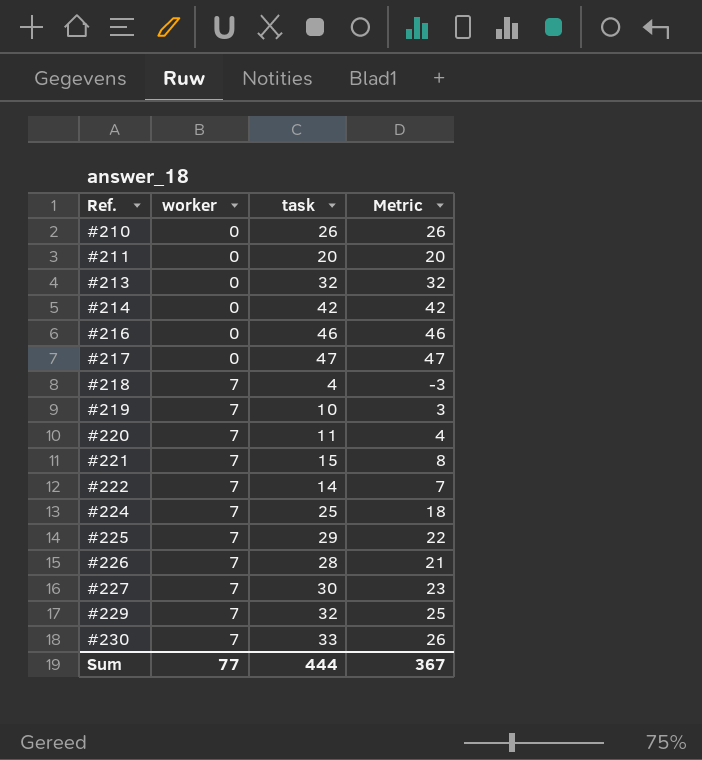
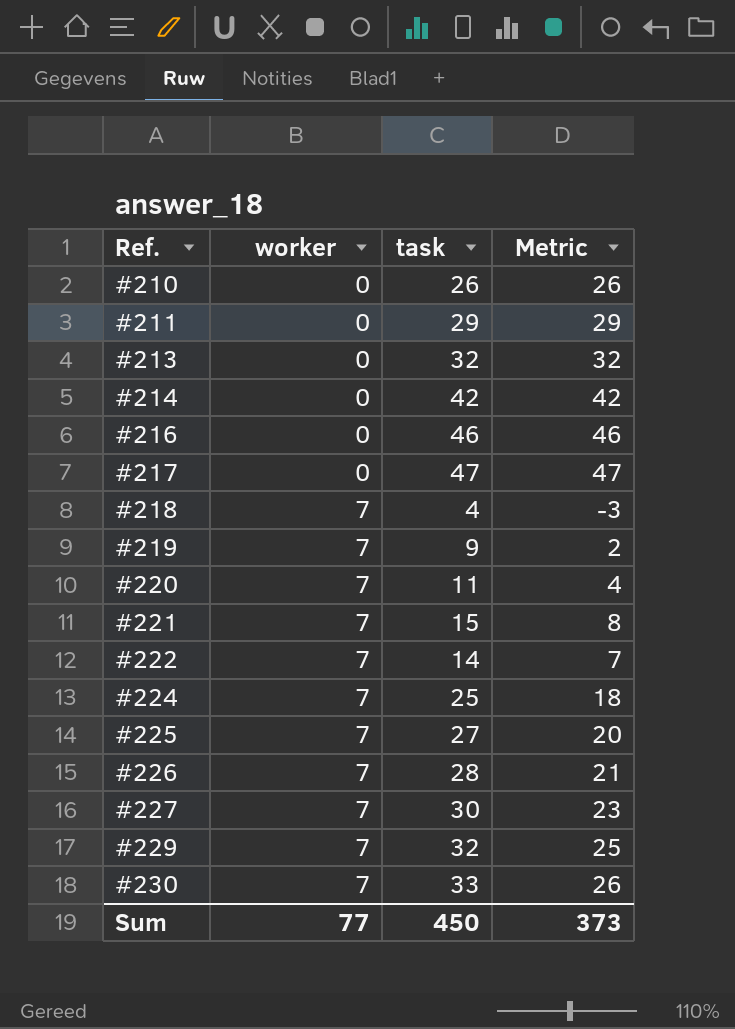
#211 | task: 20 -> 29
#211 | Metric: 20 -> 29
#219 | task: 10 -> 9
#219 | Metric: 3 -> 2
#225 | task: 29 -> 27
#225 | Metric: 22 -> 20
Sum | task: 444 -> 450
Sum | Metric: 367 -> 373

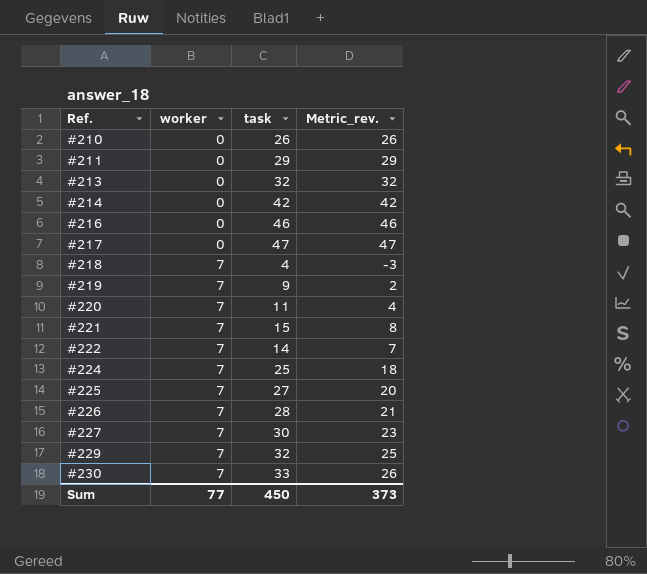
column name: Metric -> Metric_rev.

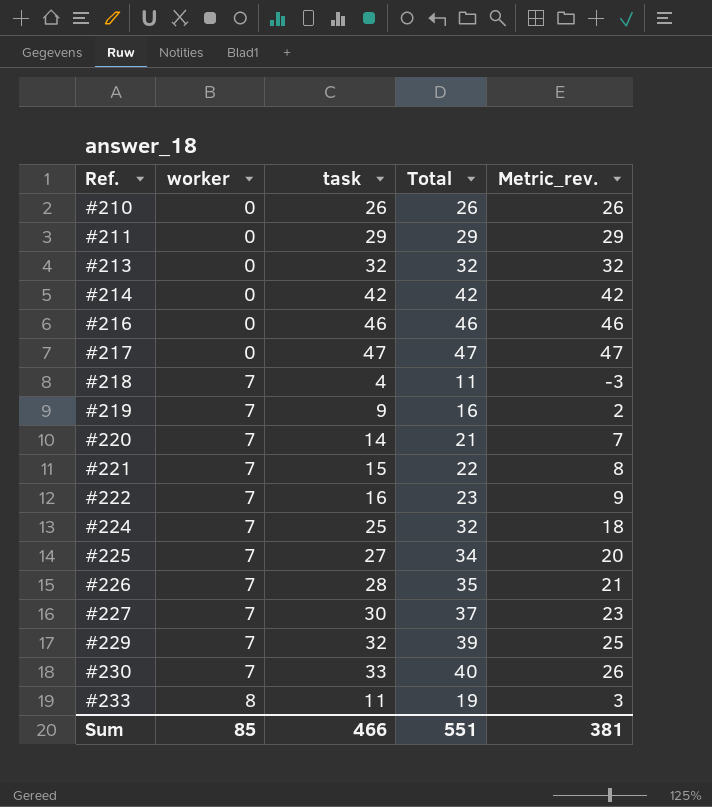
column Total | formula: none -> [worker] + [task]
#220 | task: 11 -> 14
#220 | Metric_rev.: 4 -> 7
#222 | task: 14 -> 16
#222 | Metric_rev.: 7 -> 9
row #233: none -> 8 | 11 | 19 | 3
Sum | worker: 77 -> 85
Sum | task: 450 -> 466
Sum | Metric_rev.: 373 -> 381

